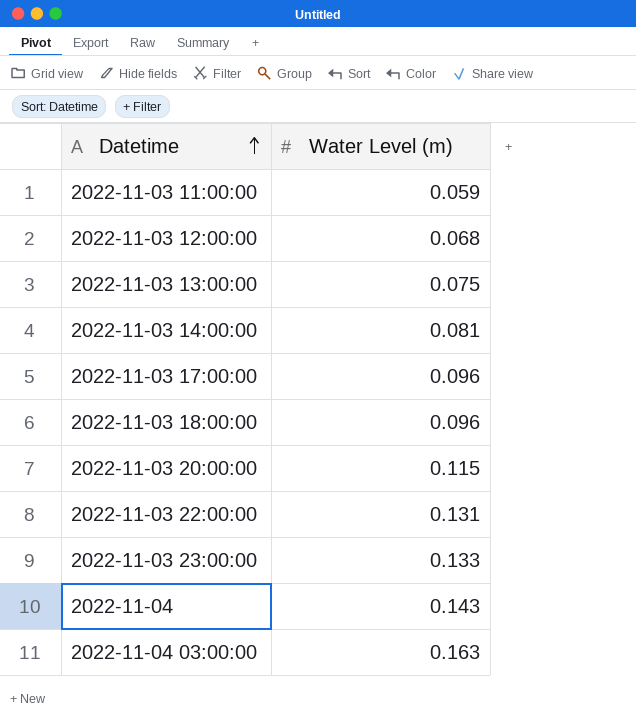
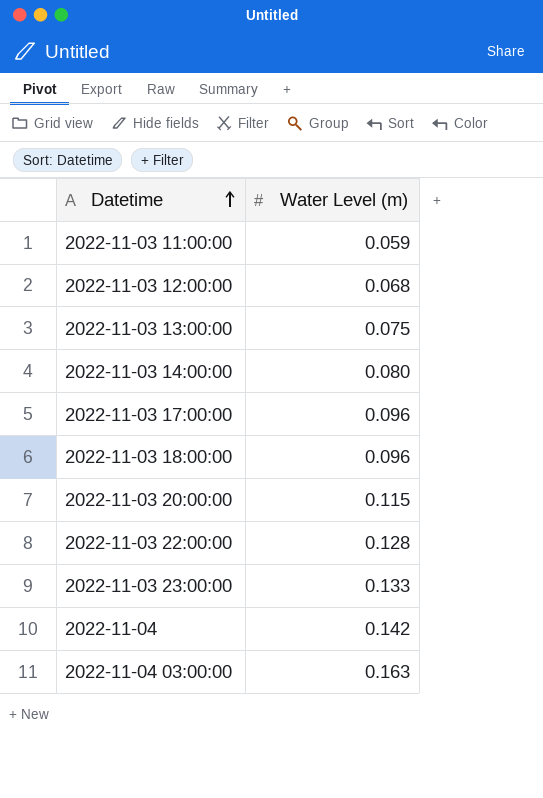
2022-11-03 14:00:00 | Water Level (m): 0.081 -> 0.080
2022-11-03 22:00:00 | Water Level (m): 0.131 -> 0.128
2022-11-04 | Water Level (m): 0.143 -> 0.142

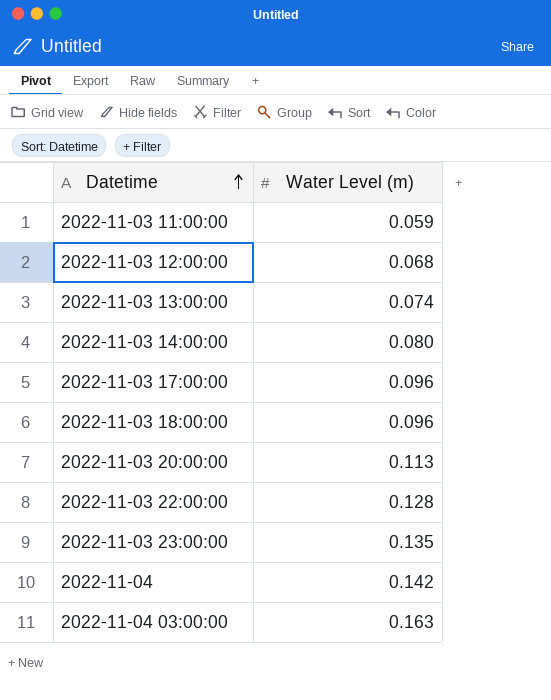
2022-11-03 13:00:00 | Water Level (m): 0.075 -> 0.074
2022-11-03 20:00:00 | Water Level (m): 0.115 -> 0.113
2022-11-03 23:00:00 | Water Level (m): 0.133 -> 0.135

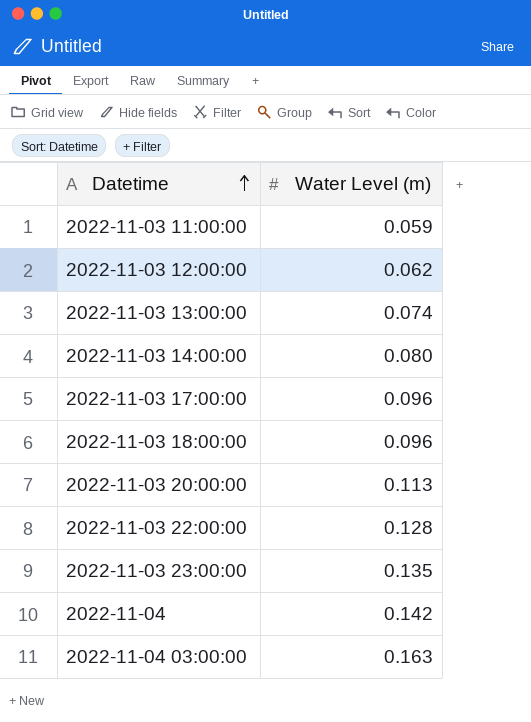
2022-11-03 12:00:00 | Water Level (m): 0.068 -> 0.062

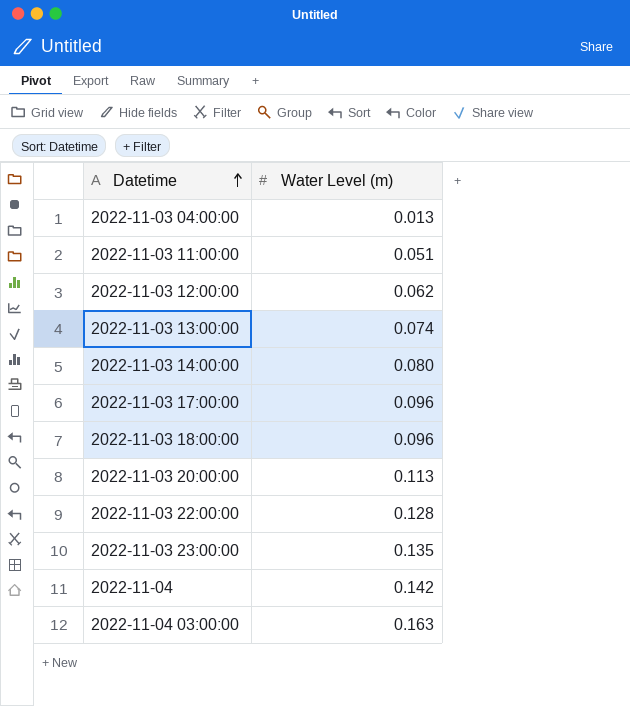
row 2022-11-03 04:00:00: none -> 0.013
2022-11-03 11:00:00 | Water Level (m): 0.059 -> 0.051

